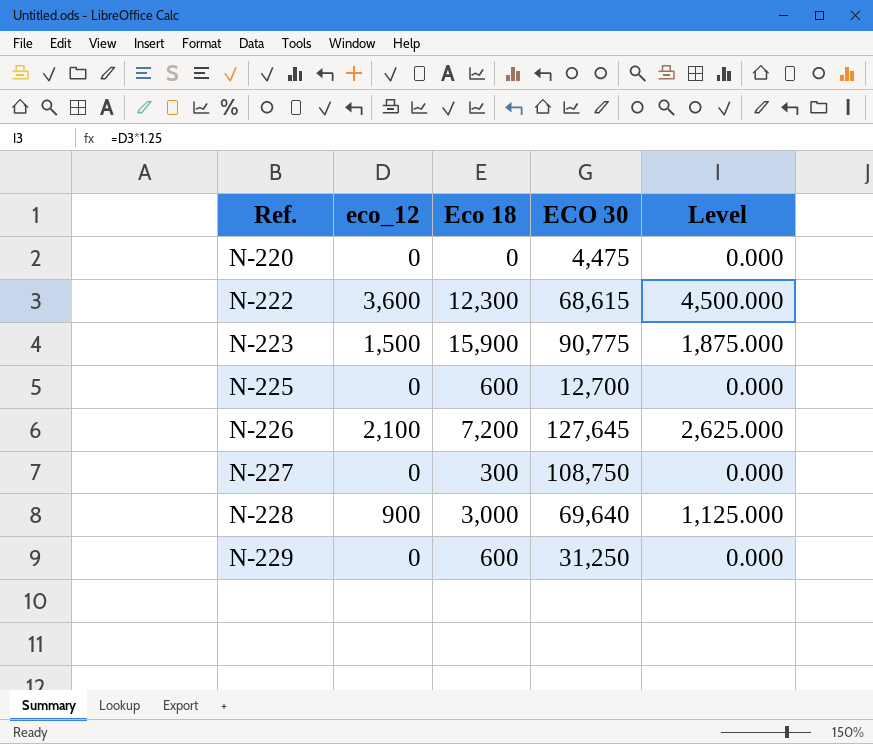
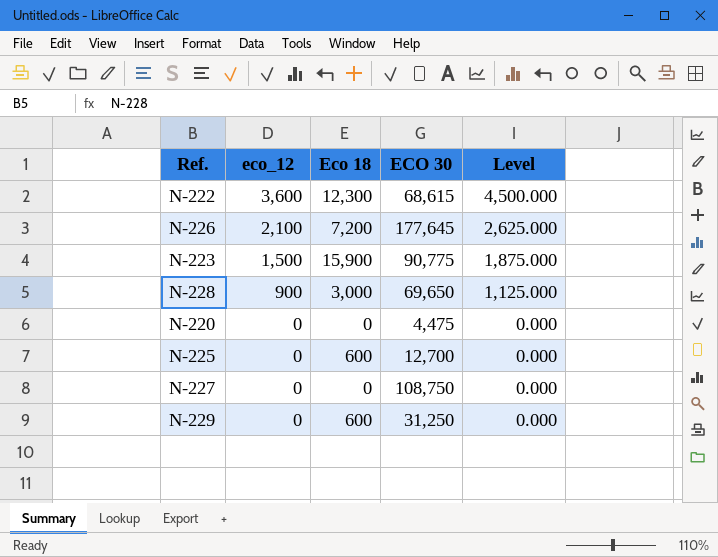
row order: Ref. ascending -> eco_12 descending
N-226 | ECO 30: 127,645 -> 177,645
N-228 | ECO 30: 69,640 -> 69,650
N-227 | Eco 18: 300 -> 0

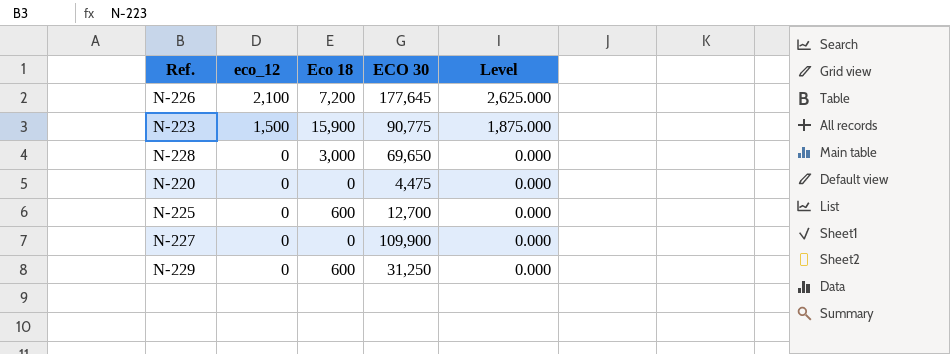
row N-222: 3,600 | 12,300 | 68,615 | 4,500.000 -> none
N-228 | eco_12: 900 -> 0
N-228 | Level: 1,125.000 -> 0.000
N-227 | ECO 30: 108,750 -> 109,900

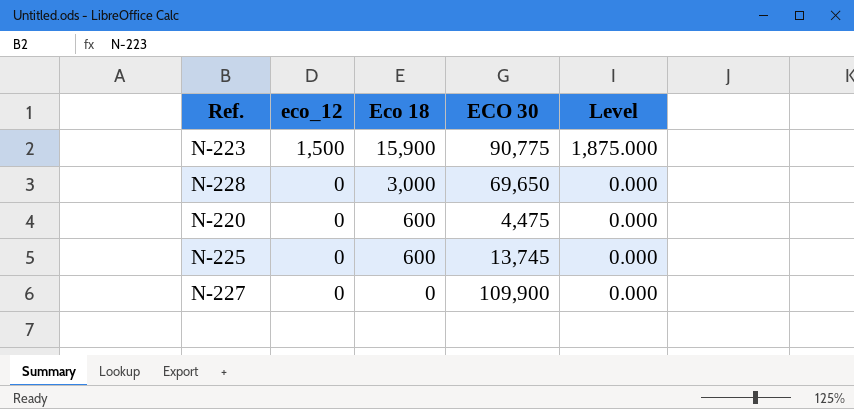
row N-226: 2,100 | 7,200 | 177,645 | 2,625.000 -> none
row N-229: 0 | 600 | 31,250 | 0.000 -> none
N-220 | Eco 18: 0 -> 600
N-225 | ECO 30: 12,700 -> 13,745

